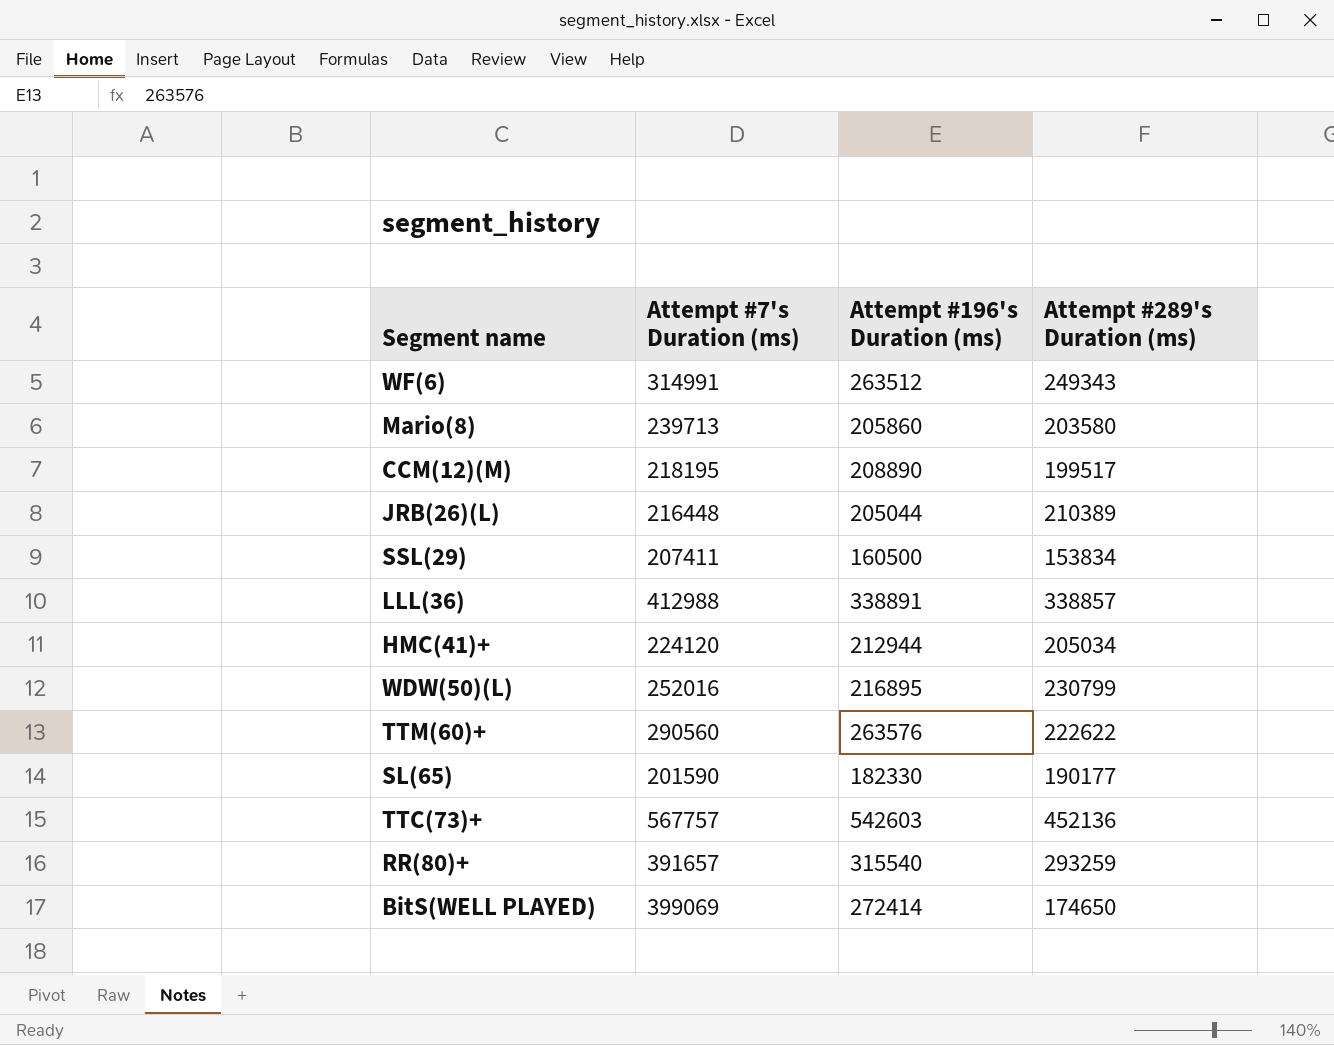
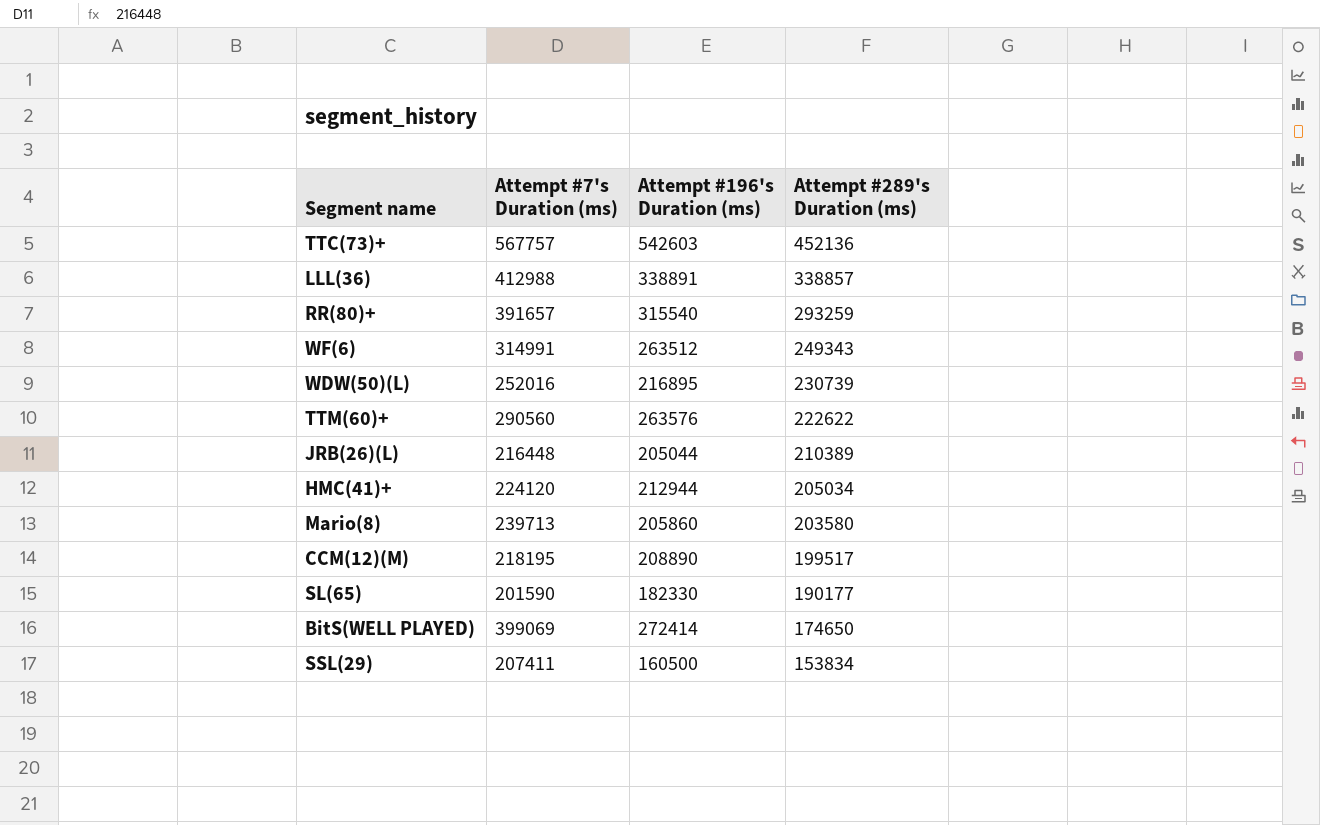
row order: none -> Attempt #289's Duration (ms) descending
WDW(50)(L) | Attempt #289's Duration (ms): 230799 -> 230739

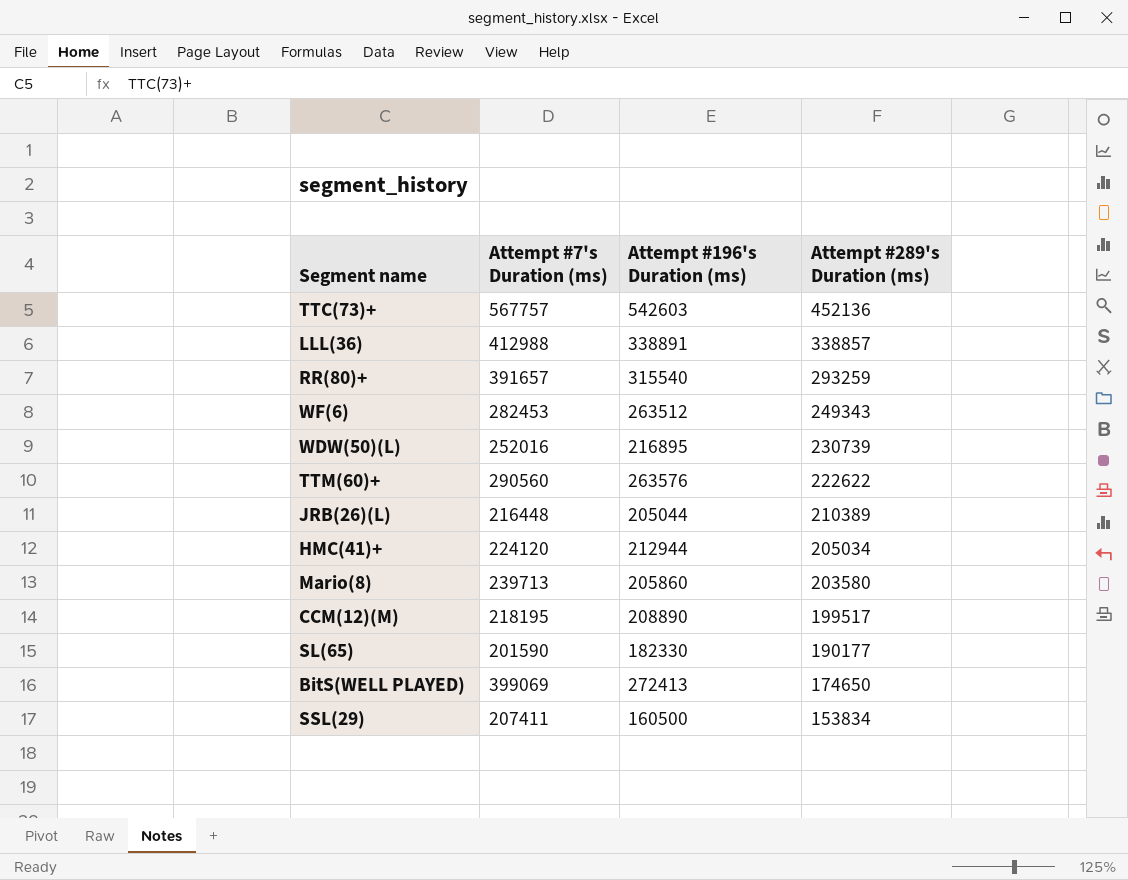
WF(6) | Attempt #7's Duration (ms): 314991 -> 282453
BitS(WELL PLAYED) | Attempt #196's Duration (ms): 272414 -> 272413

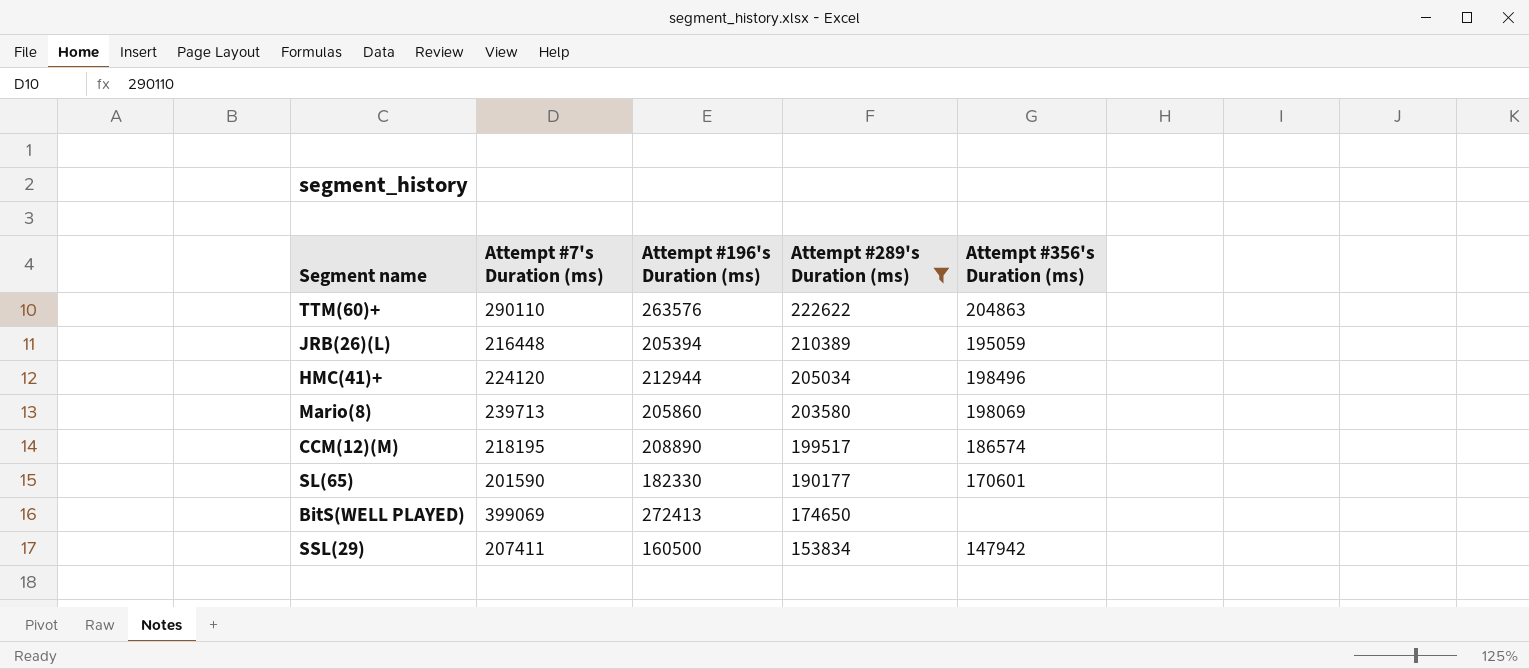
filter: none -> Attempt #289's Duration (ms) <= 222622
column Attempt #356's Duration (ms) | position: none -> 5
TTM(60)+ | Attempt #7's Duration (ms): 290560 -> 290110
JRB(26)(L) | Attempt #196's Duration (ms): 205044 -> 205394

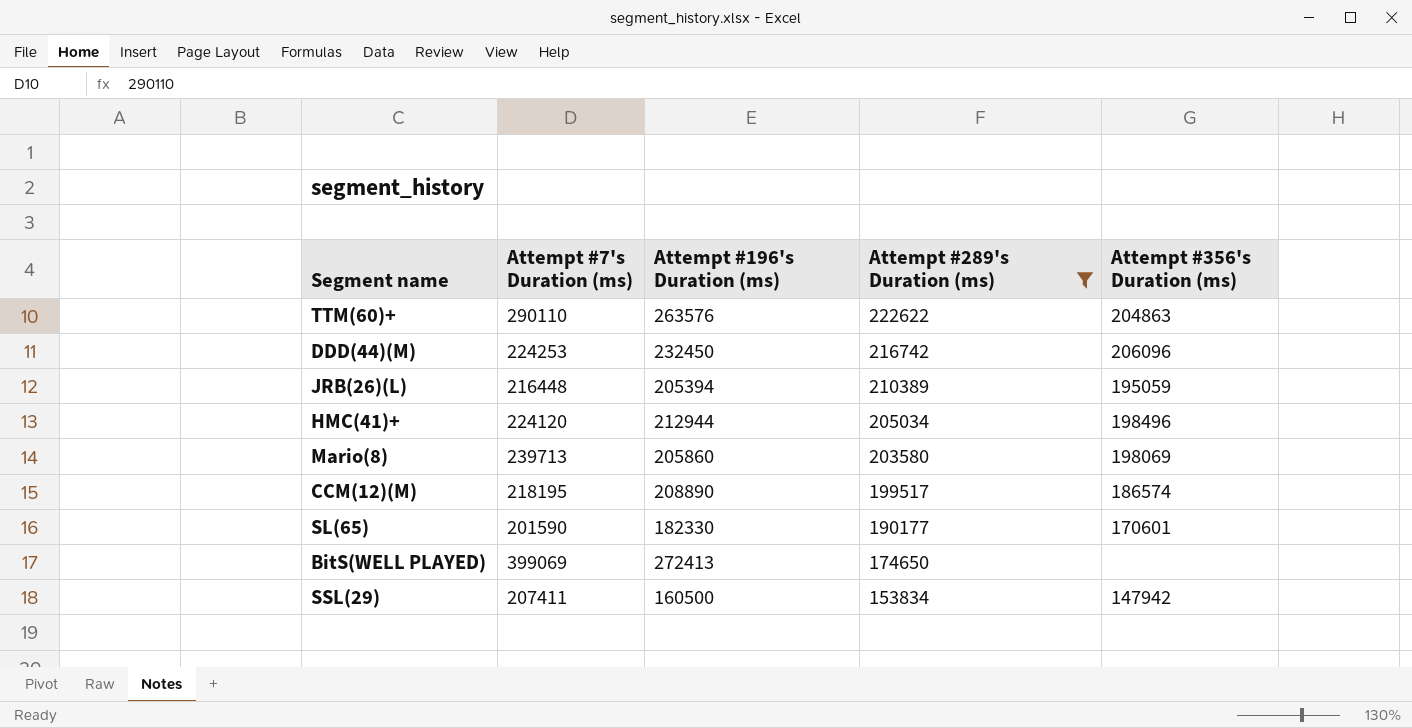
row DDD(44)(M): none -> 224253 | 232450 | 216742 | 206096

